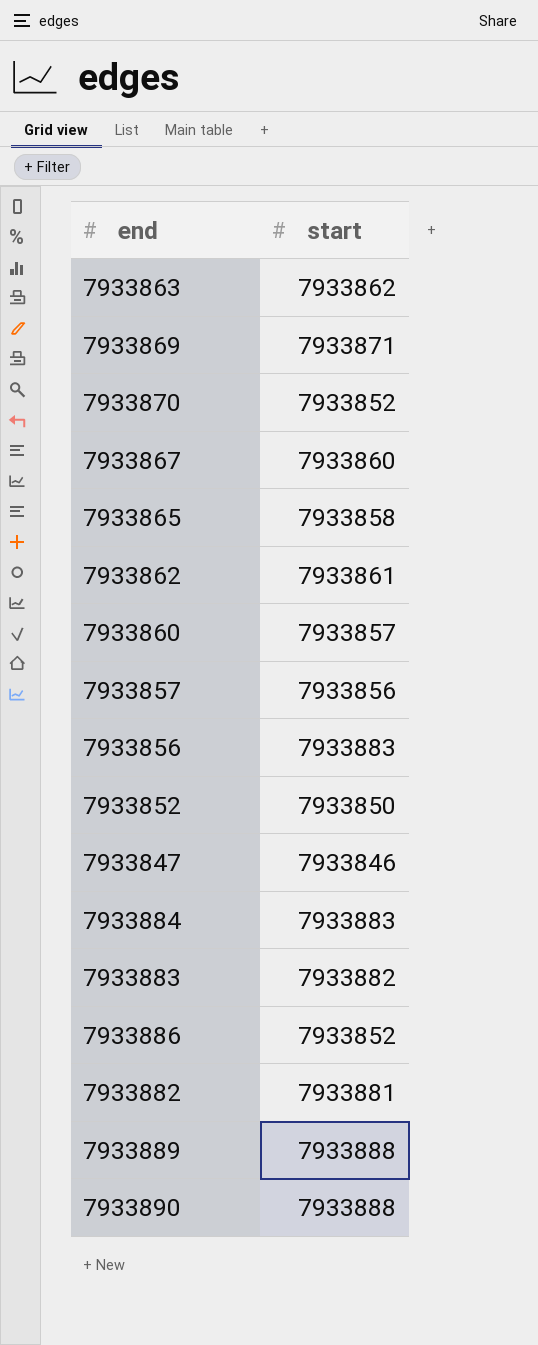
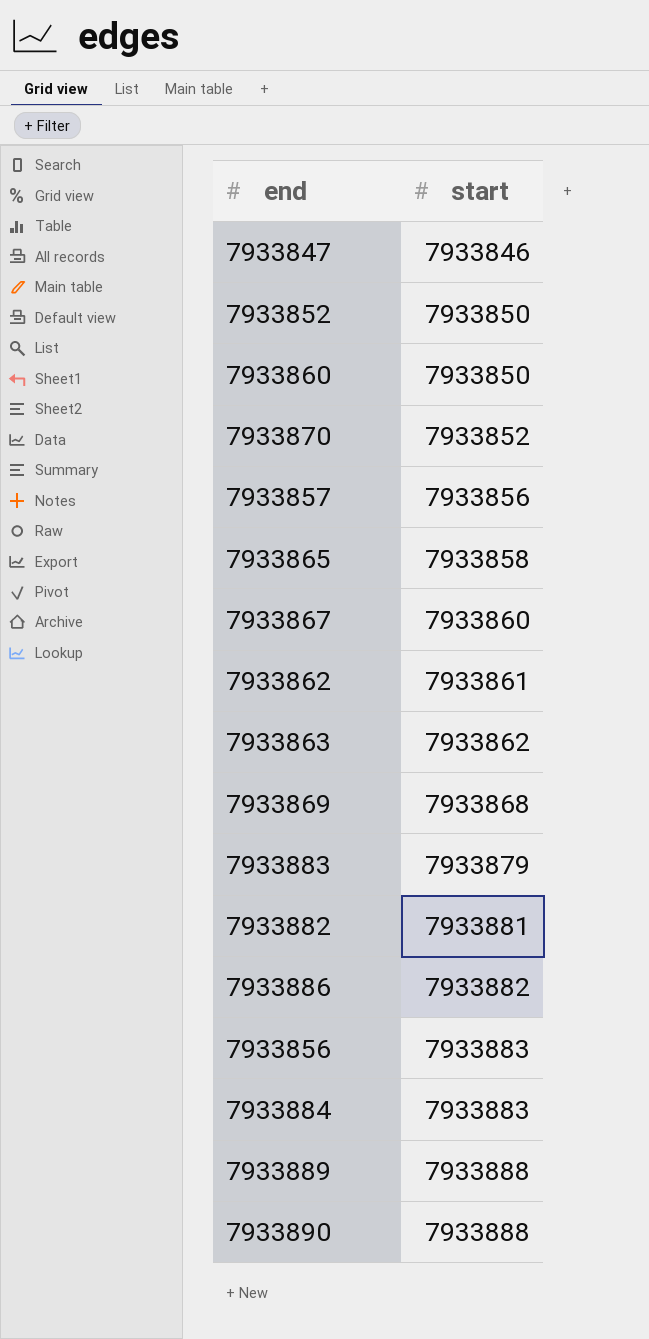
row order: none -> start ascending
7933860 | start: 7933857 -> 7933850
7933869 | start: 7933871 -> 7933868
7933883 | start: 7933882 -> 7933879
7933886 | start: 7933852 -> 7933882

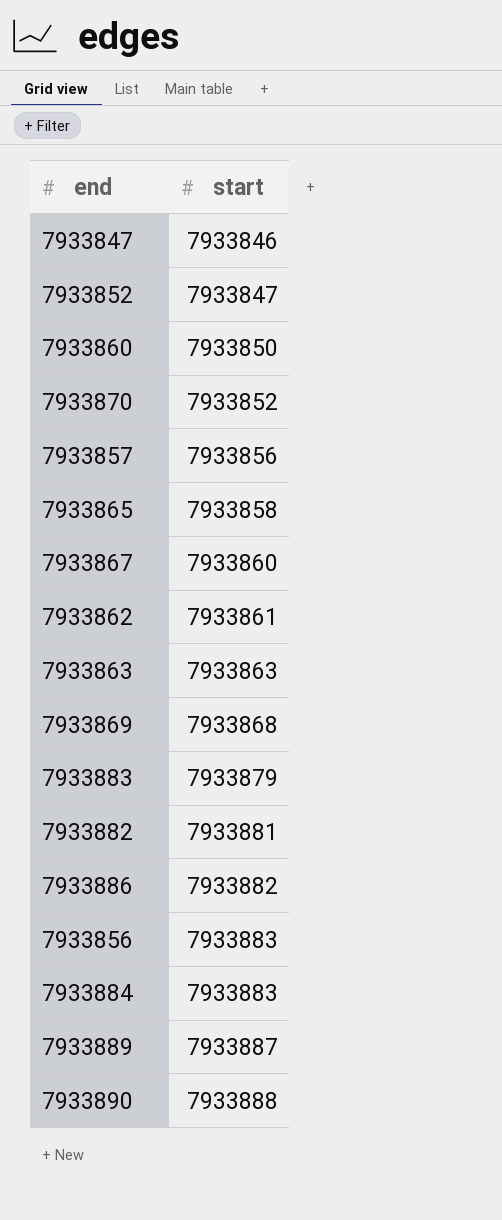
7933852 | start: 7933850 -> 7933847
7933863 | start: 7933862 -> 7933863
7933889 | start: 7933888 -> 7933887

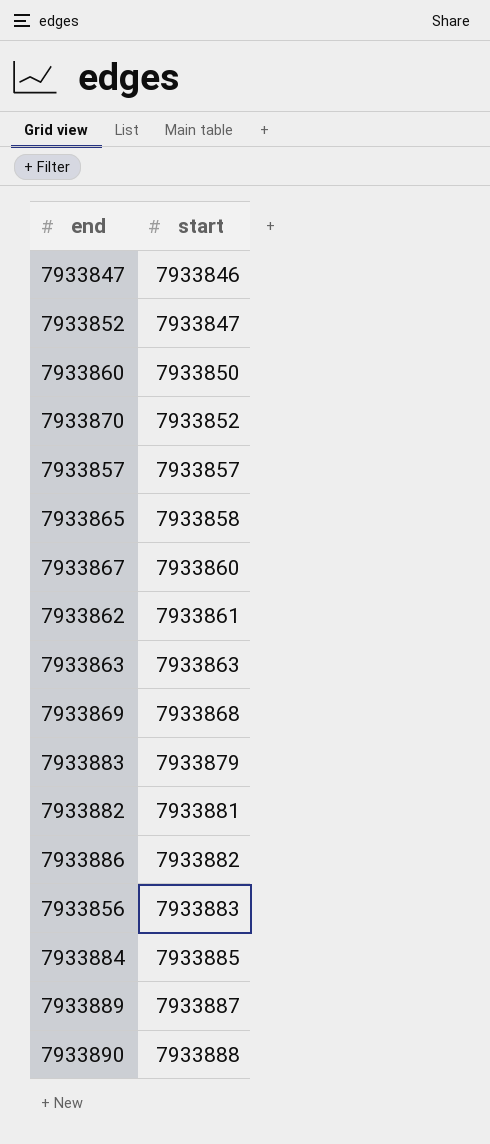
7933857 | start: 7933856 -> 7933857
7933884 | start: 7933883 -> 7933885

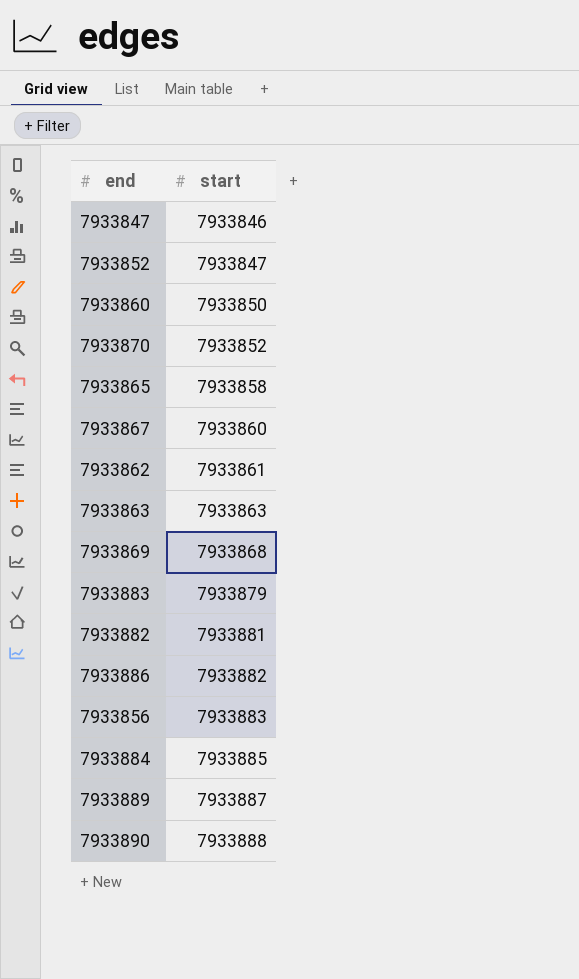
row 7933857: 7933857 -> none

